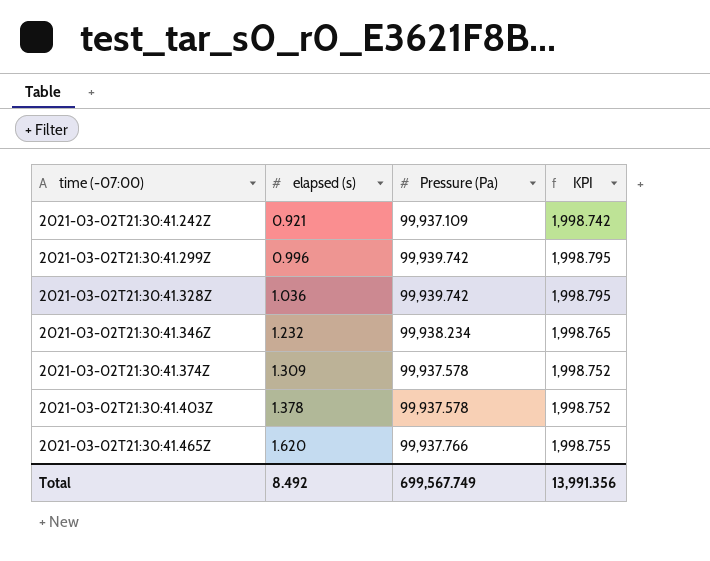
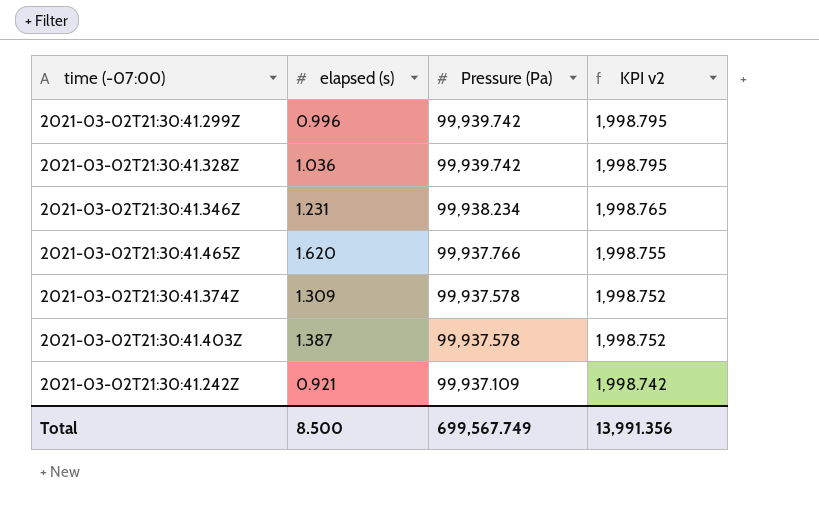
row order: time (-07:00) ascending -> Pressure (Pa) descending
column name: KPI -> KPI v2
2021-03-02T21:30:41.346Z | elapsed (s): 1.232 -> 1.231
2021-03-02T21:30:41.403Z | elapsed (s): 1.378 -> 1.387
Total | elapsed (s): 8.492 -> 8.500

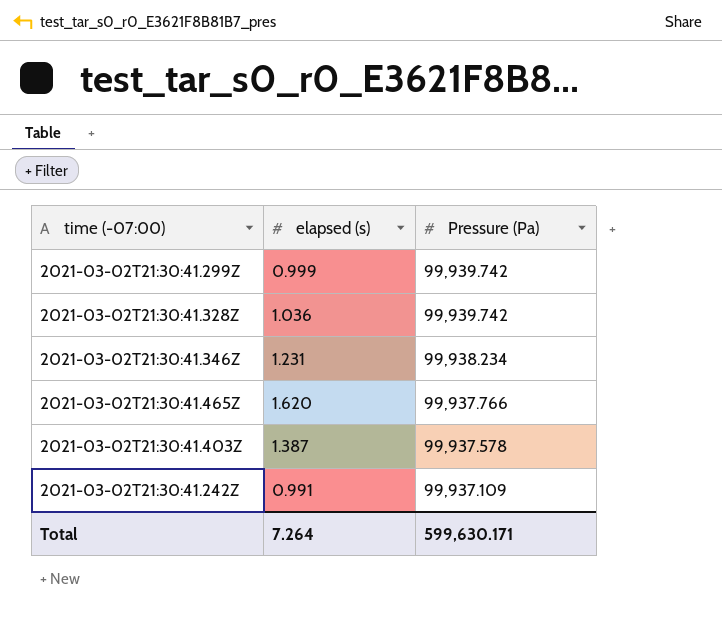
column KPI v2 | formula: [Pressure (Pa)] * 0.02 -> none
row 2021-03-02T21:30:41.374Z: 1.309 | 99,937.578 | 1,998.752 -> none
2021-03-02T21:30:41.299Z | elapsed (s): 0.996 -> 0.999
2021-03-02T21:30:41.242Z | elapsed (s): 0.921 -> 0.991
Total | elapsed (s): 8.500 -> 7.264
Total | Pressure (Pa): 699,567.749 -> 599,630.171

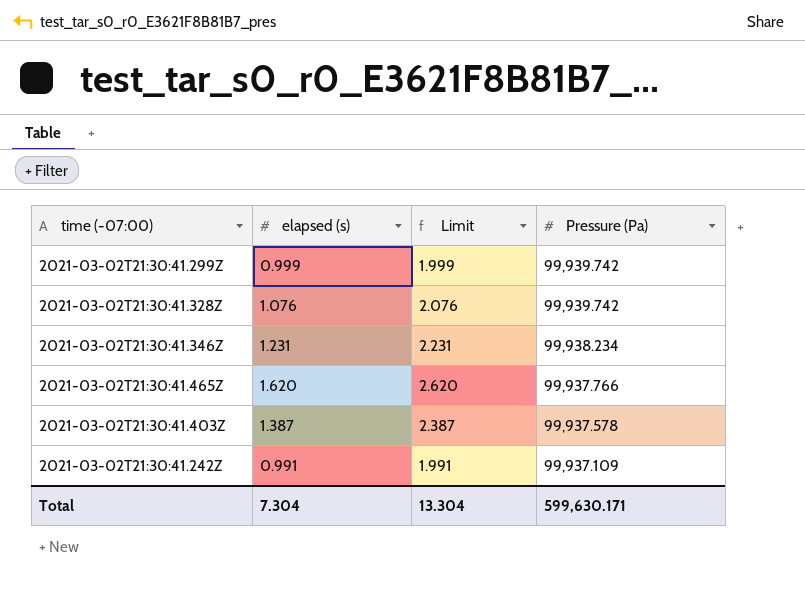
column Limit | formula: none -> [elapsed (s)] + 1
2021-03-02T21:30:41.328Z | elapsed (s): 1.036 -> 1.076
Total | elapsed (s): 7.264 -> 7.304

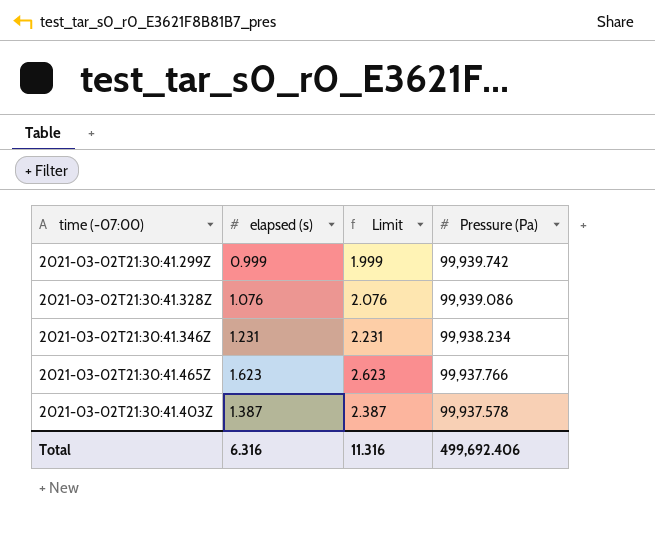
row 2021-03-02T21:30:41.242Z: 0.991 | 1.991 | 99,937.109 -> none
2021-03-02T21:30:41.328Z | Pressure (Pa): 99,939.742 -> 99,939.086
2021-03-02T21:30:41.465Z | elapsed (s): 1.620 -> 1.623
2021-03-02T21:30:41.465Z | Limit: 2.620 -> 2.623
Total | elapsed (s): 7.304 -> 6.316
Total | Limit: 13.304 -> 11.316
Total | Pressure (Pa): 599,630.171 -> 499,692.406

